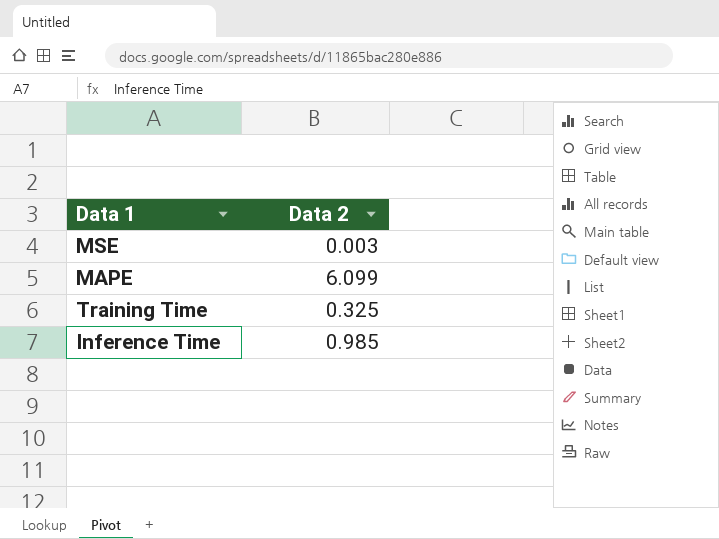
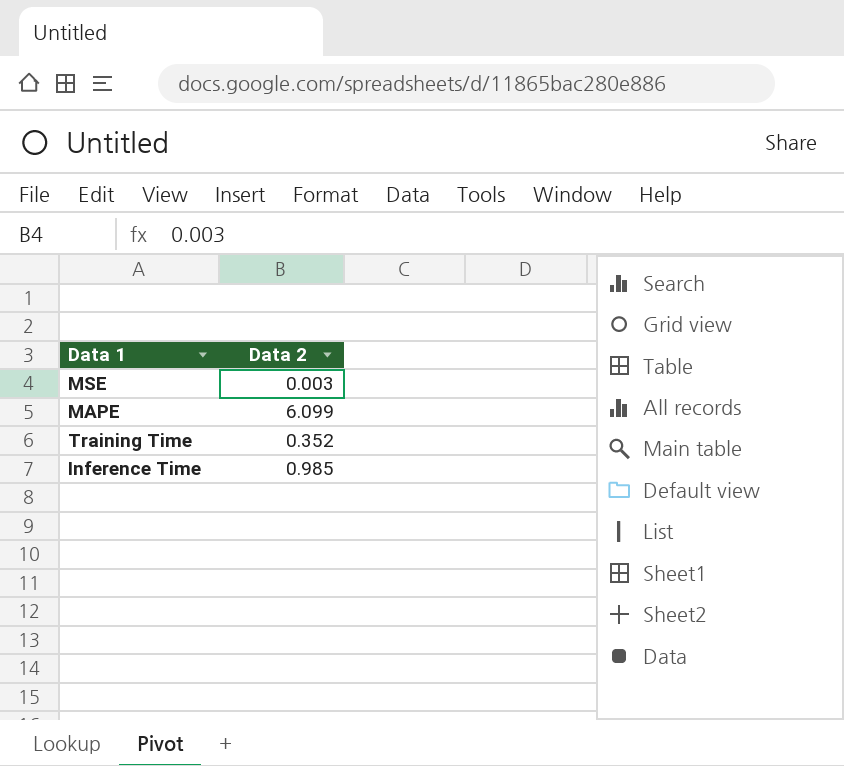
Training Time | Data 2: 0.325 -> 0.352

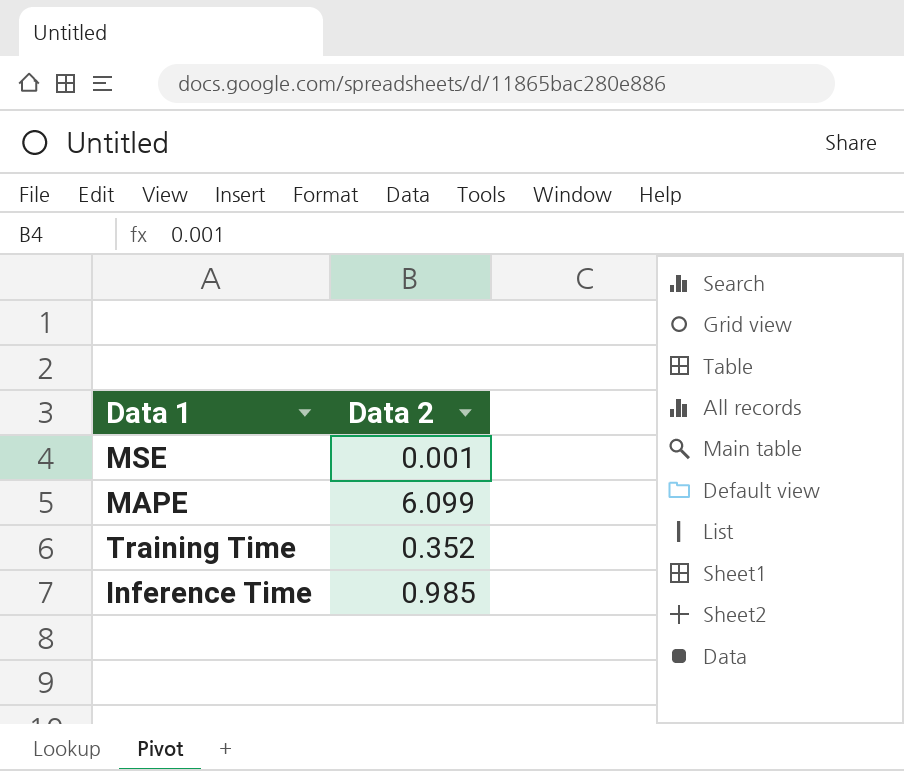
MSE | Data 2: 0.003 -> 0.001

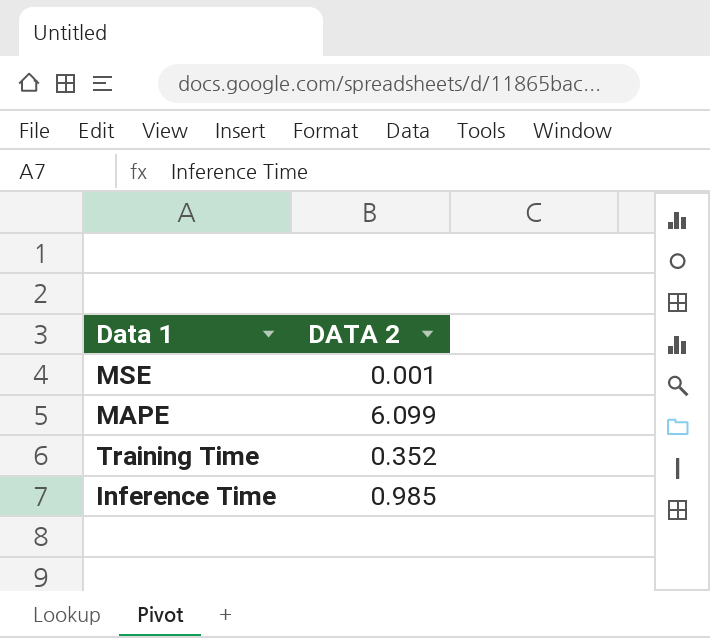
column name: Data 2 -> DATA 2

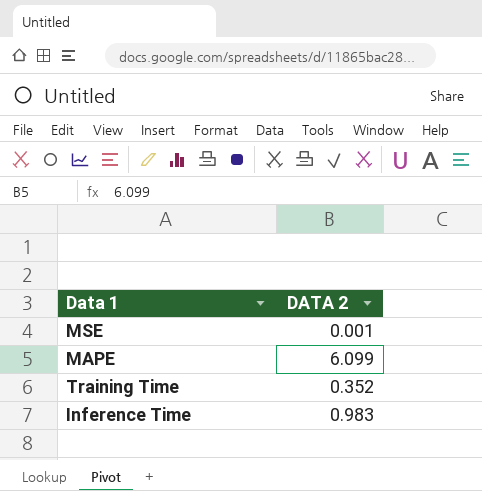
Inference Time | DATA 2: 0.985 -> 0.983

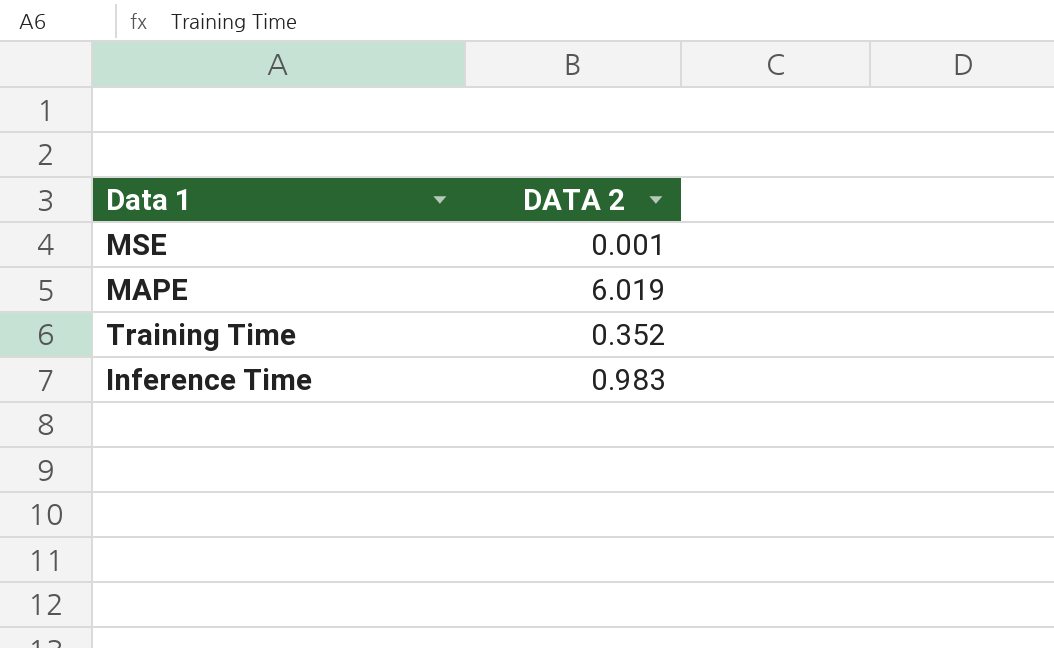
MAPE | DATA 2: 6.099 -> 6.019

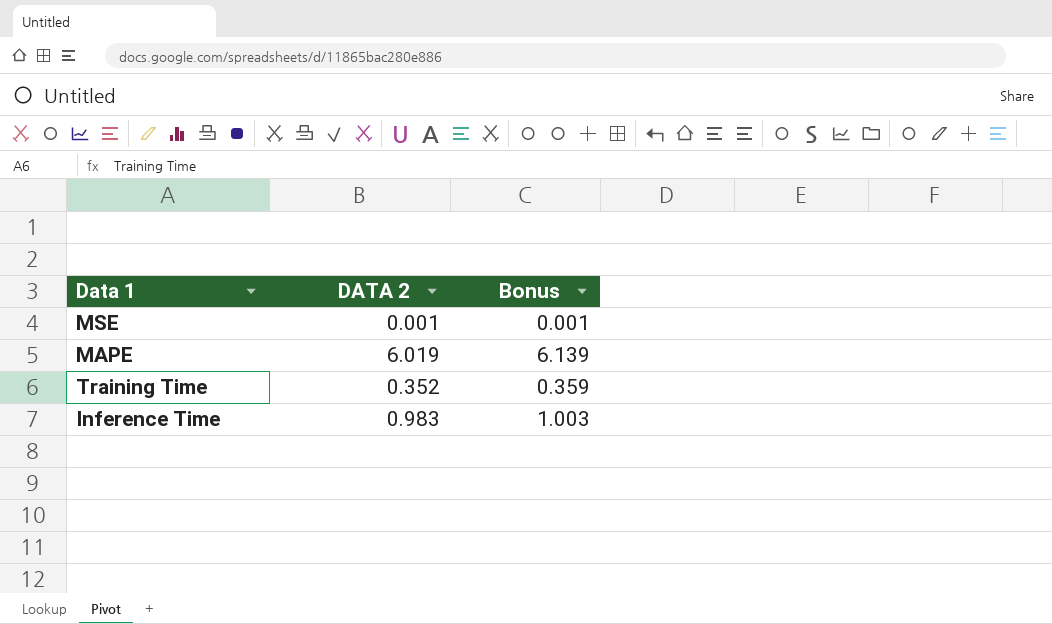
column Bonus | formula: none -> [DATA 2] * 1.02

